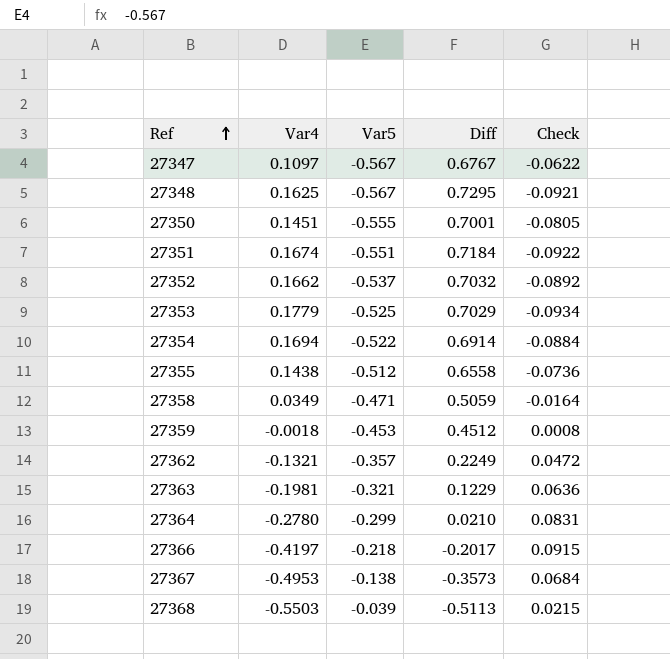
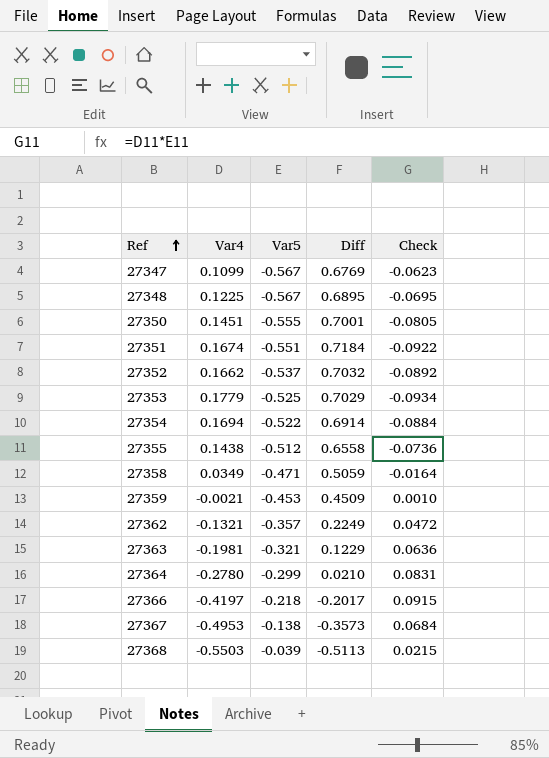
27347 | Var4: 0.1097 -> 0.1099
27347 | Diff: 0.6767 -> 0.6769
27347 | Check: -0.0622 -> -0.0623
27348 | Var4: 0.1625 -> 0.1225
27348 | Diff: 0.7295 -> 0.6895
27348 | Check: -0.0921 -> -0.0695
27359 | Var4: -0.0018 -> -0.0021
27359 | Diff: 0.4512 -> 0.4509
27359 | Check: 0.0008 -> 0.0010

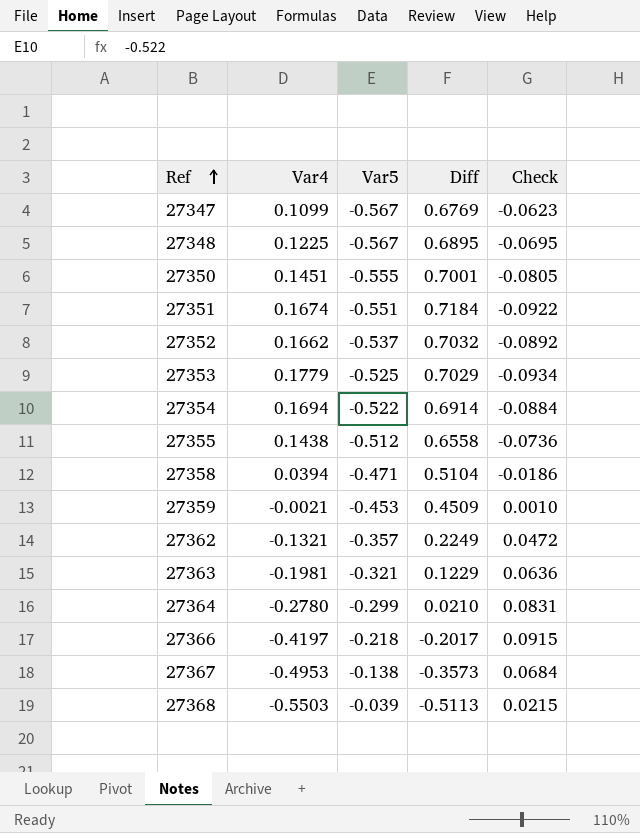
27358 | Var4: 0.0349 -> 0.0394
27358 | Diff: 0.5059 -> 0.5104
27358 | Check: -0.0164 -> -0.0186

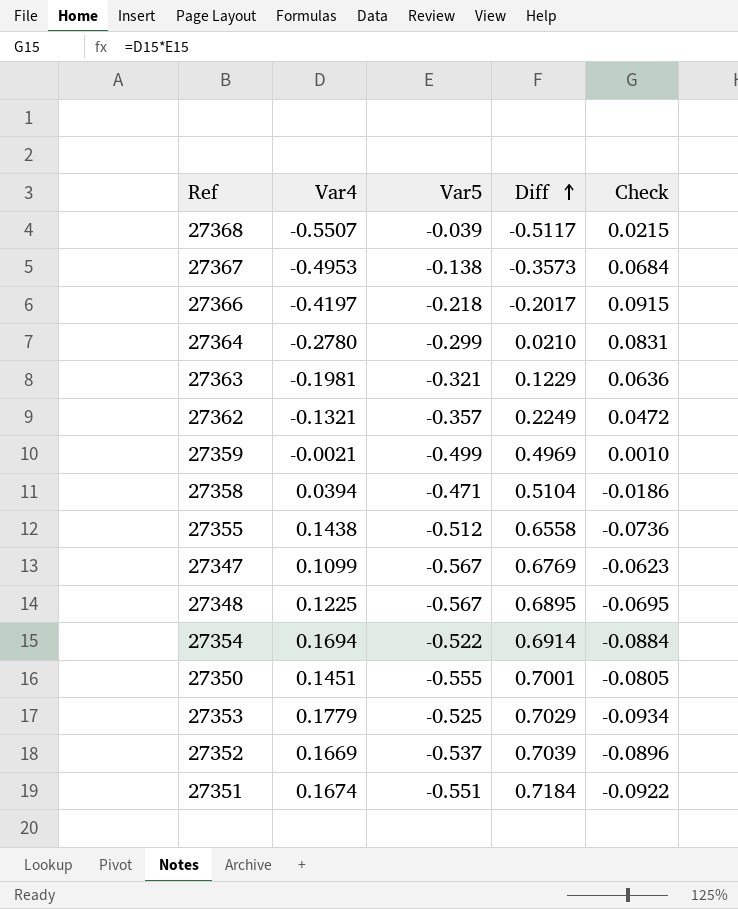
row order: Ref ascending -> Diff ascending
27368 | Var4: -0.5503 -> -0.5507
27368 | Diff: -0.5113 -> -0.5117
27359 | Var5: -0.453 -> -0.499
27359 | Diff: 0.4509 -> 0.4969
27352 | Var4: 0.1662 -> 0.1669
27352 | Diff: 0.7032 -> 0.7039
27352 | Check: -0.0892 -> -0.0896

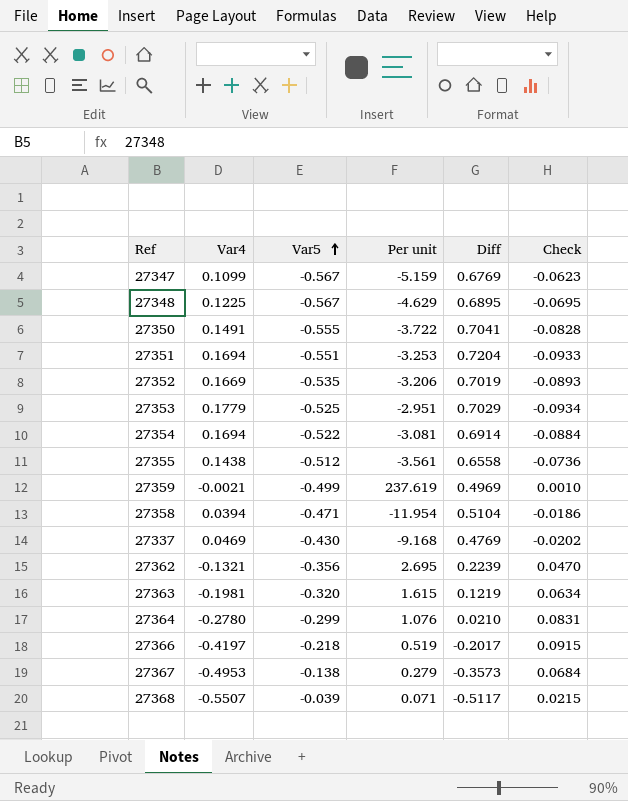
row order: Diff ascending -> Var5 ascending
column Per unit | formula: none -> [Var5] / [Var4]
27350 | Var4: 0.1451 -> 0.1491
27350 | Diff: 0.7001 -> 0.7041
27350 | Check: -0.0805 -> -0.0828
27351 | Var4: 0.1674 -> 0.1694
27351 | Diff: 0.7184 -> 0.7204
27351 | Check: -0.0922 -> -0.0933
27352 | Var5: -0.537 -> -0.535
27352 | Diff: 0.7039 -> 0.7019
27352 | Check: -0.0896 -> -0.0893
row 27337: none -> 0.0469 | -0.430 | -9.168 | 0.4769 | -0.0202
27362 | Var5: -0.357 -> -0.356
27362 | Diff: 0.2249 -> 0.2239
27362 | Check: 0.0472 -> 0.0470
27363 | Var5: -0.321 -> -0.320
27363 | Diff: 0.1229 -> 0.1219
27363 | Check: 0.0636 -> 0.0634

